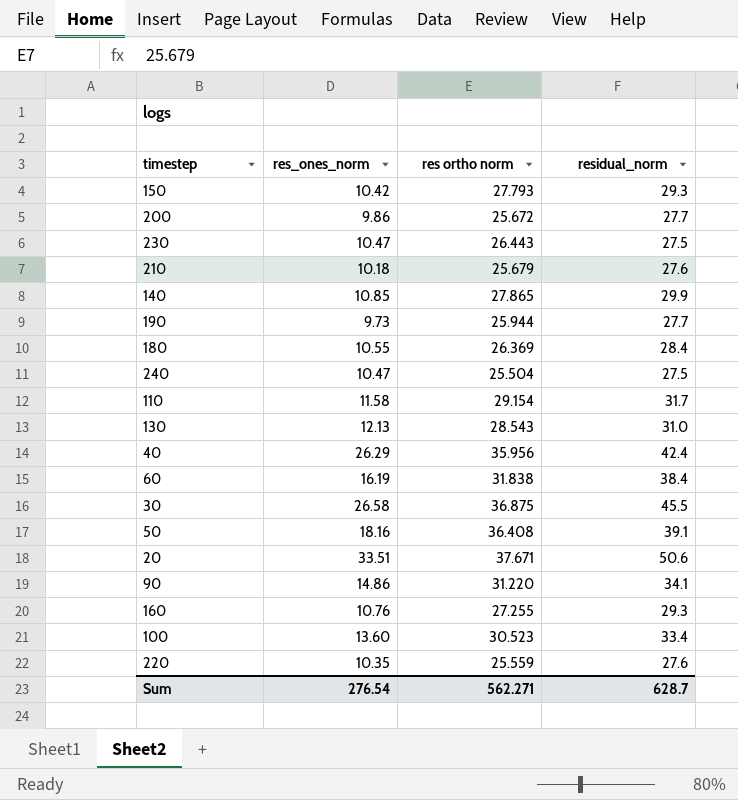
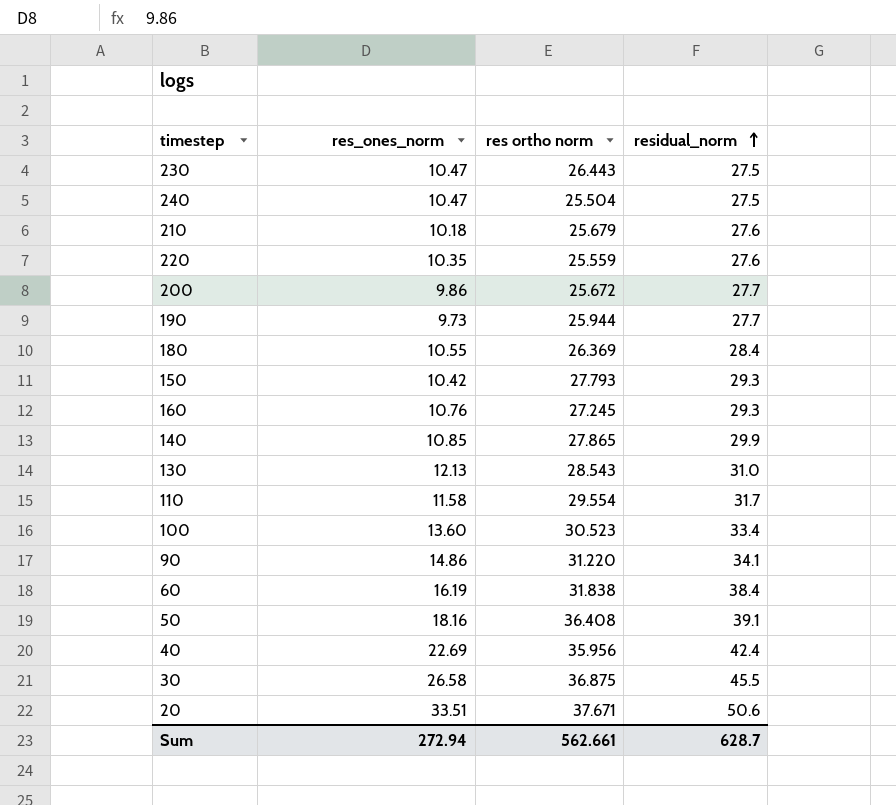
row order: none -> residual_norm ascending
160 | res ortho norm: 27.255 -> 27.245
110 | res ortho norm: 29.154 -> 29.554
40 | res_ones_norm: 26.29 -> 22.69
Sum | res_ones_norm: 276.54 -> 272.94
Sum | res ortho norm: 562.271 -> 562.661

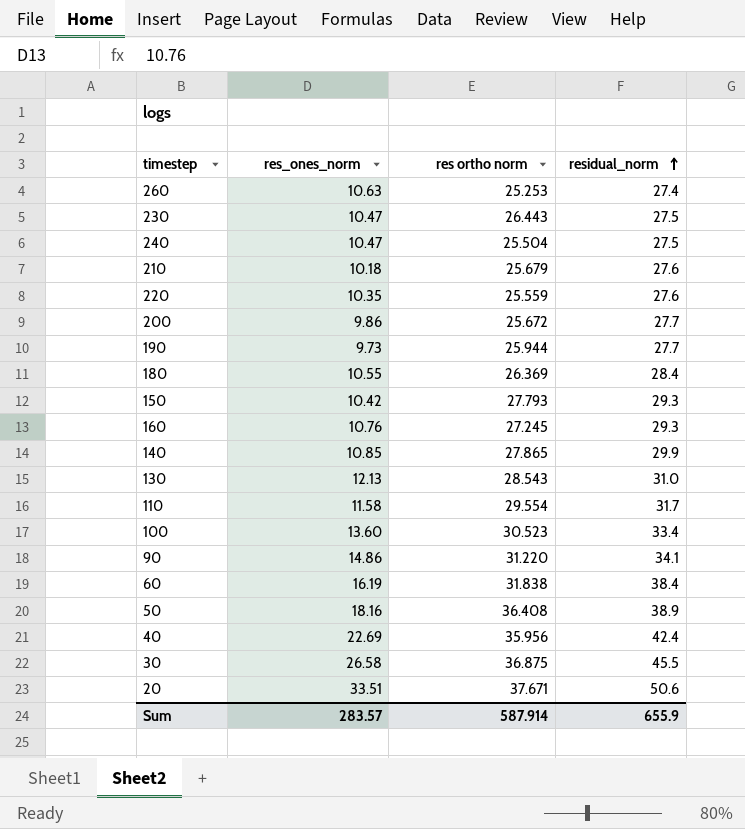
row 260: none -> 10.63 | 25.253 | 27.4
50 | residual_norm: 39.1 -> 38.9
Sum | res_ones_norm: 272.94 -> 283.57
Sum | res ortho norm: 562.661 -> 587.914
Sum | residual_norm: 628.7 -> 655.9

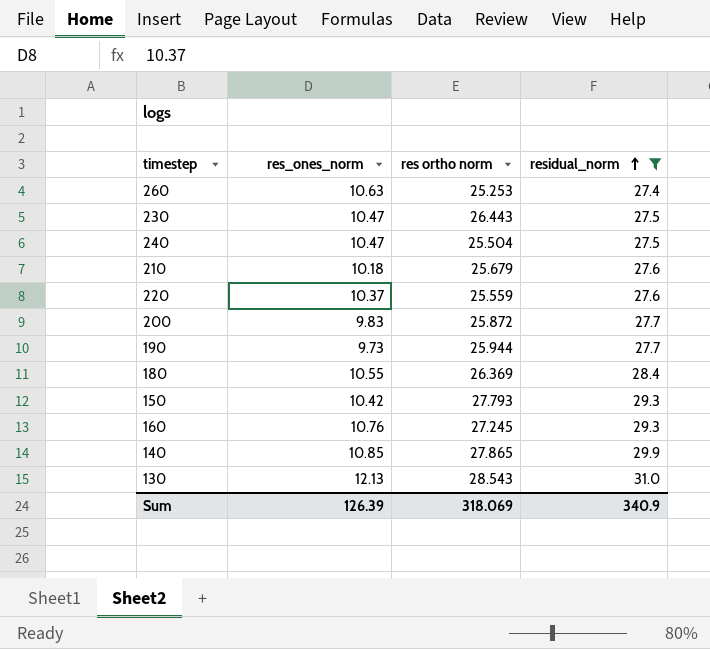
filter: none -> residual_norm <= 31.0
220 | res_ones_norm: 10.35 -> 10.37
200 | res_ones_norm: 9.86 -> 9.83
200 | res ortho norm: 25.672 -> 25.872
Sum | res_ones_norm: 283.57 -> 126.39
Sum | res ortho norm: 587.914 -> 318.069
Sum | residual_norm: 655.9 -> 340.9

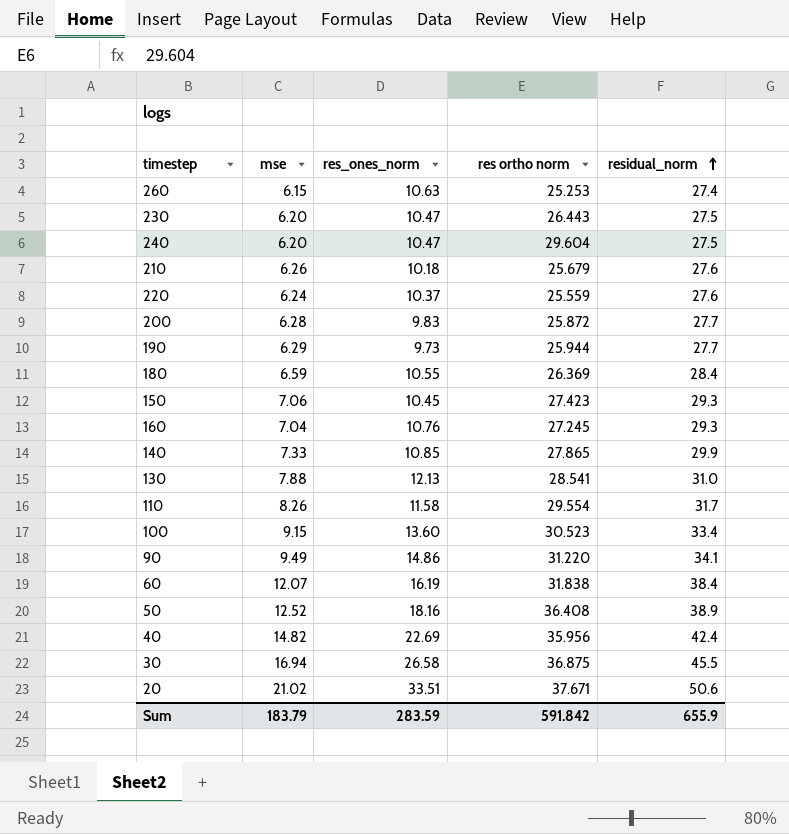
filter: residual_norm <= 31.0 -> none
column mse | position: none -> 2
240 | res ortho norm: 25.504 -> 29.604
150 | res_ones_norm: 10.42 -> 10.45
150 | res ortho norm: 27.793 -> 27.423
130 | res ortho norm: 28.543 -> 28.541
Sum | res_ones_norm: 126.39 -> 283.59
Sum | res ortho norm: 318.069 -> 591.842
Sum | residual_norm: 340.9 -> 655.9

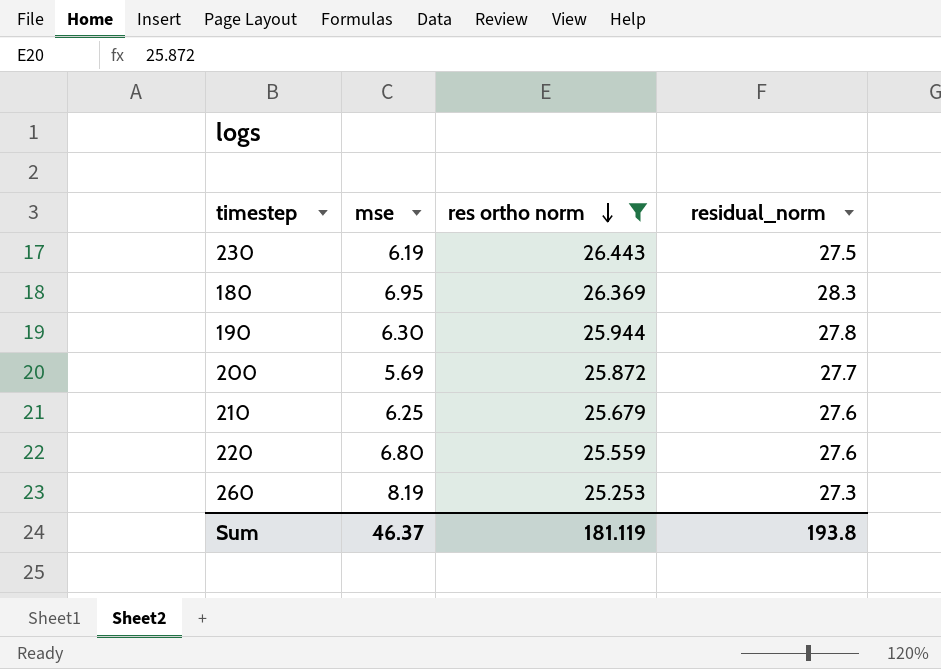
filter: none -> res ortho norm <= 26.443
row order: residual_norm ascending -> res ortho norm descending
column res_ones_norm | position: 3 -> none
230 | mse: 6.20 -> 6.19
180 | mse: 6.59 -> 6.95
180 | residual_norm: 28.4 -> 28.3
190 | mse: 6.29 -> 6.30
190 | residual_norm: 27.7 -> 27.8
200 | mse: 6.28 -> 5.69
210 | mse: 6.26 -> 6.25
220 | mse: 6.24 -> 6.80
260 | mse: 6.15 -> 8.19
260 | residual_norm: 27.4 -> 27.3
Sum | mse: 183.79 -> 46.37
Sum | res ortho norm: 591.842 -> 181.119
Sum | residual_norm: 655.9 -> 193.8

